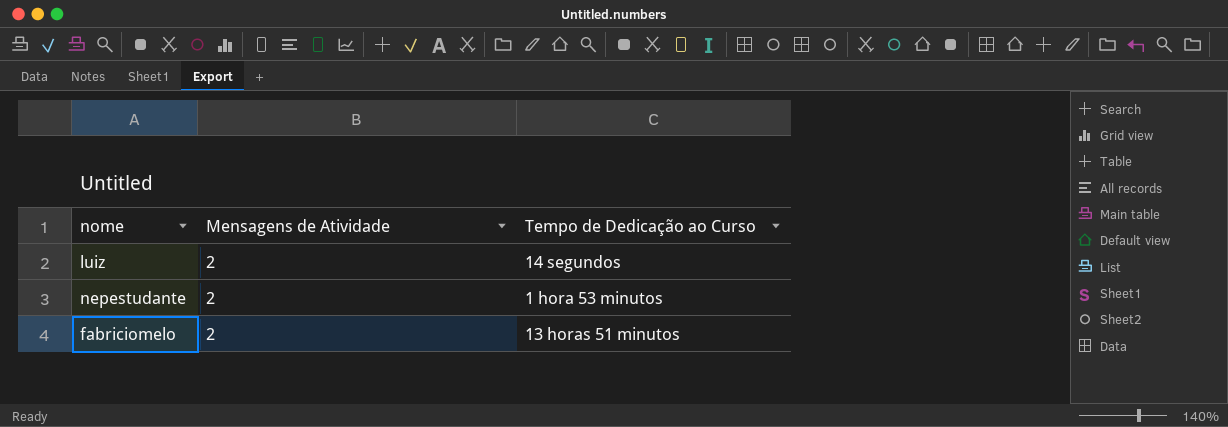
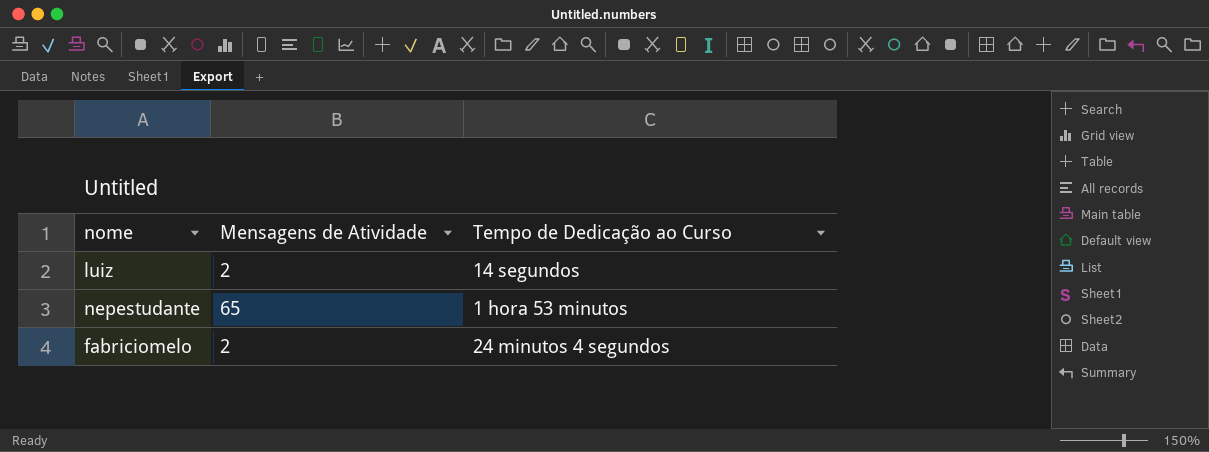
nepestudante | Mensagens de Atividade: 2 -> 65
fabriciomelo | Tempo de Dedicação ao Curso: 13 horas 51 minutos -> 24 minutos 4 segundos

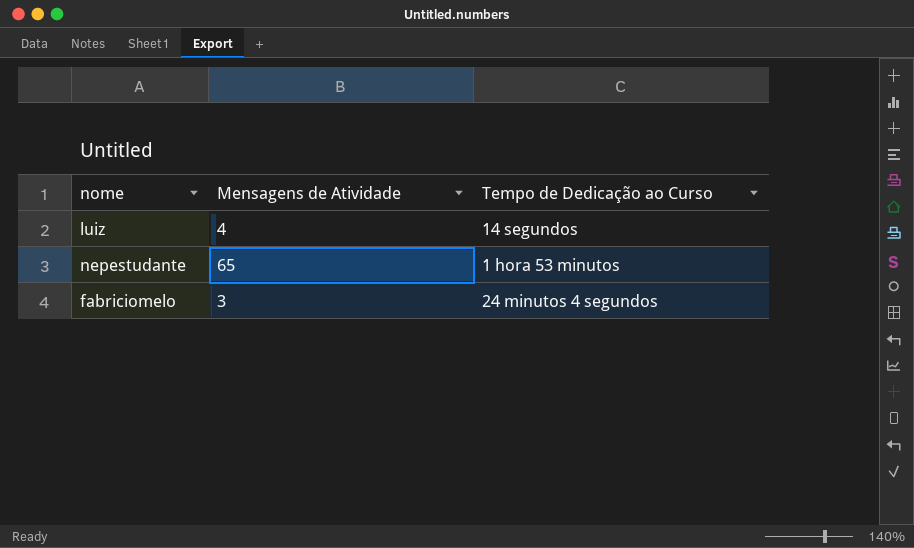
luiz | Mensagens de Atividade: 2 -> 4
fabriciomelo | Mensagens de Atividade: 2 -> 3

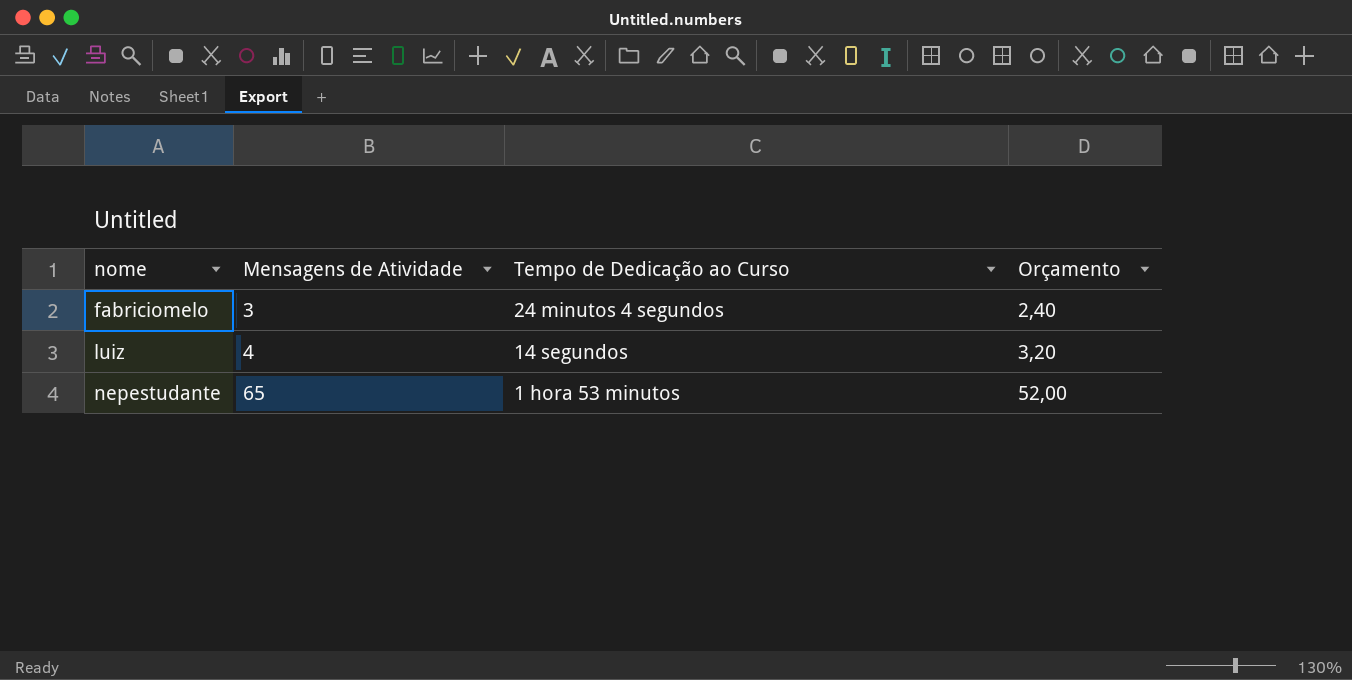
row order: none -> nome ascending
column Orçamento | formula: none -> [Mensagens de Atividade] * 0,8

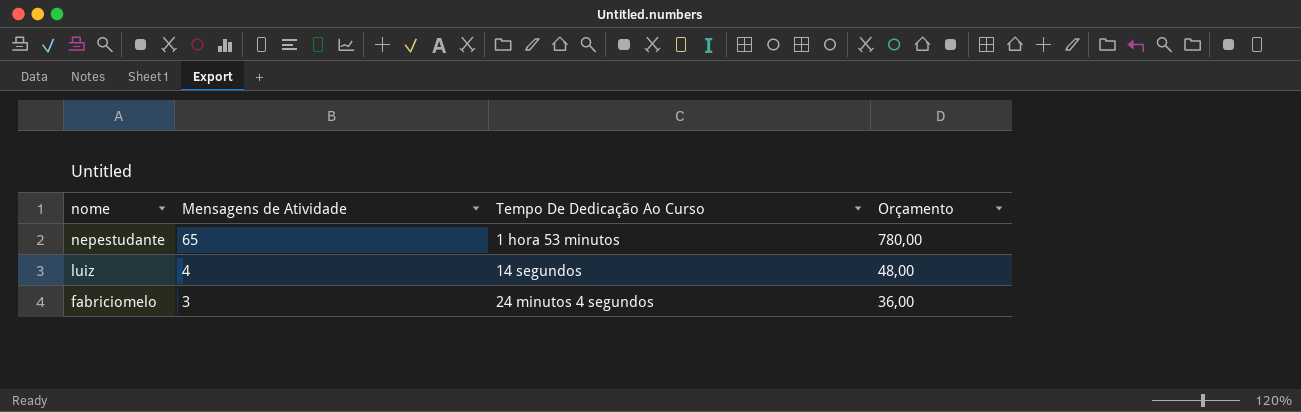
row order: nome ascending -> nome descending
column name: Tempo de Dedicação ao Curso -> Tempo De Dedicação Ao Curso
column Orçamento | formula: [Mensagens de Atividade] * 0,8 -> [Mensagens de Atividade] * 12

